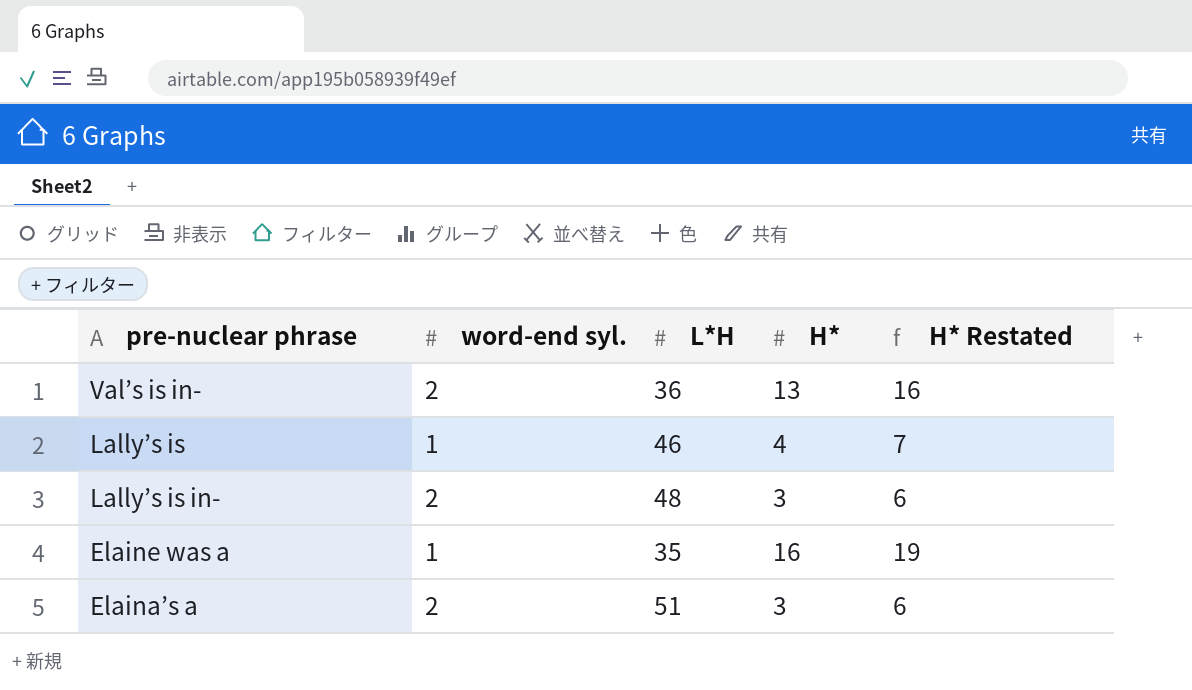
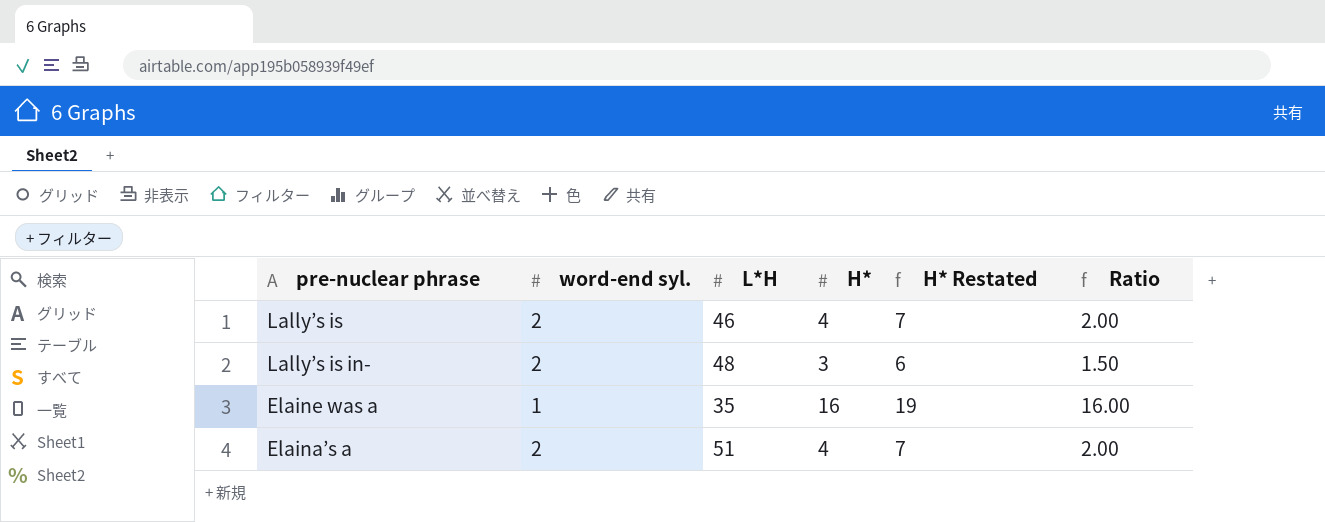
column Ratio | formula: none -> [H*] / [word-end syl.]
row Val’s is in-: 2 | 36 | 13 | 16 -> none
Lally’s is | word-end syl.: 1 -> 2
Elaina’s a | H*: 3 -> 4
Elaina’s a | H* Restated: 6 -> 7

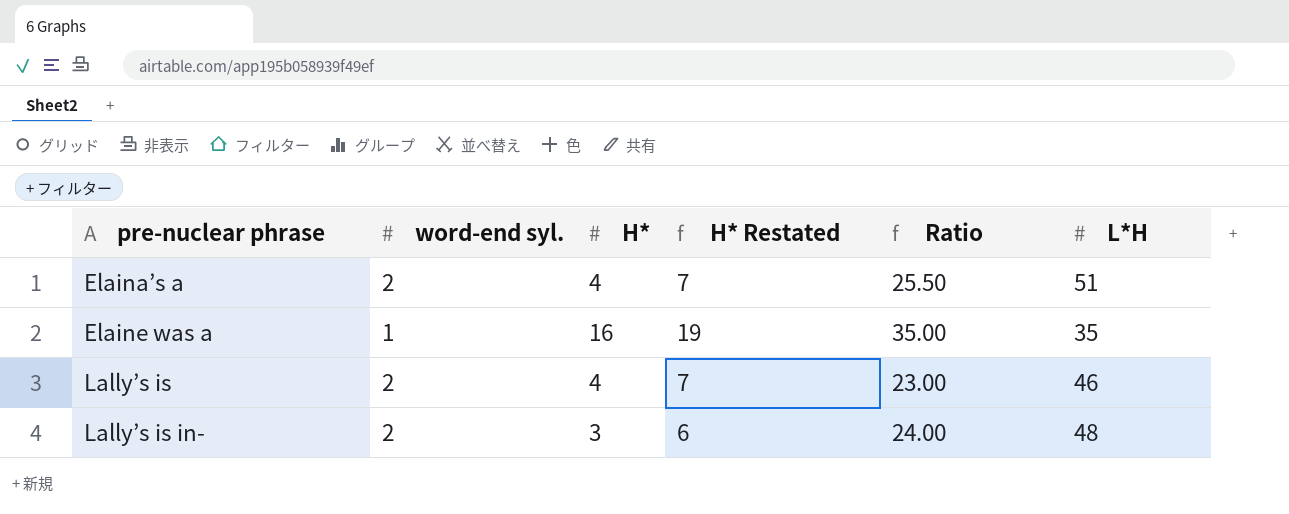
row order: none -> pre-nuclear phrase ascending
column Ratio | formula: [H*] / [word-end syl.] -> [L*H] / [word-end syl.]
column L*H | position: 3 -> 6

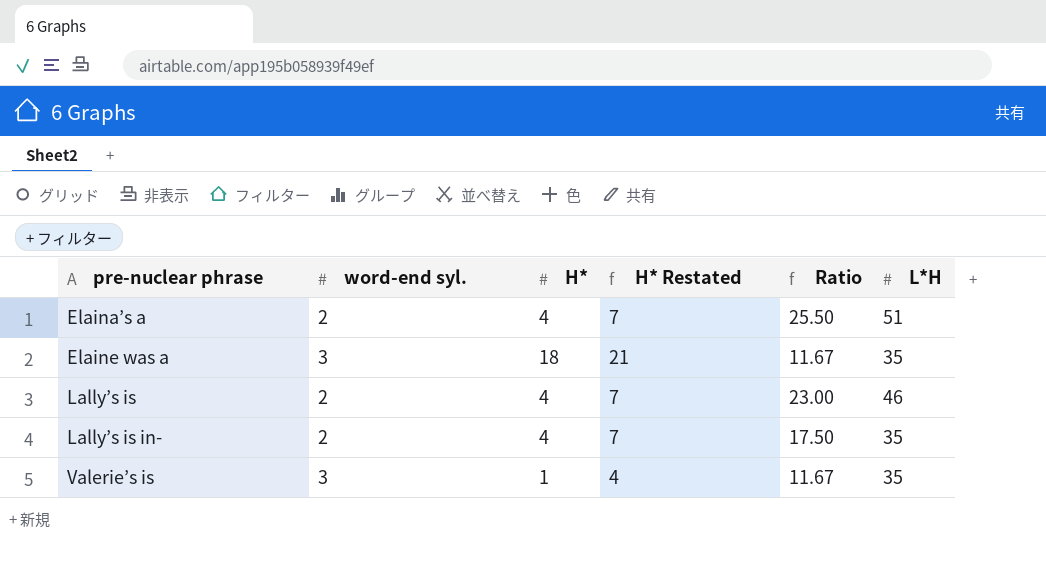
Elaine was a | word-end syl.: 1 -> 3
Elaine was a | H*: 16 -> 18
Elaine was a | H* Restated: 19 -> 21
Elaine was a | Ratio: 35.00 -> 11.67
Lally’s is in- | H*: 3 -> 4
Lally’s is in- | H* Restated: 6 -> 7
Lally’s is in- | Ratio: 24.00 -> 17.50
Lally’s is in- | L*H: 48 -> 35
row Valerie’s is: none -> 3 | 1 | 4 | 11.67 | 35

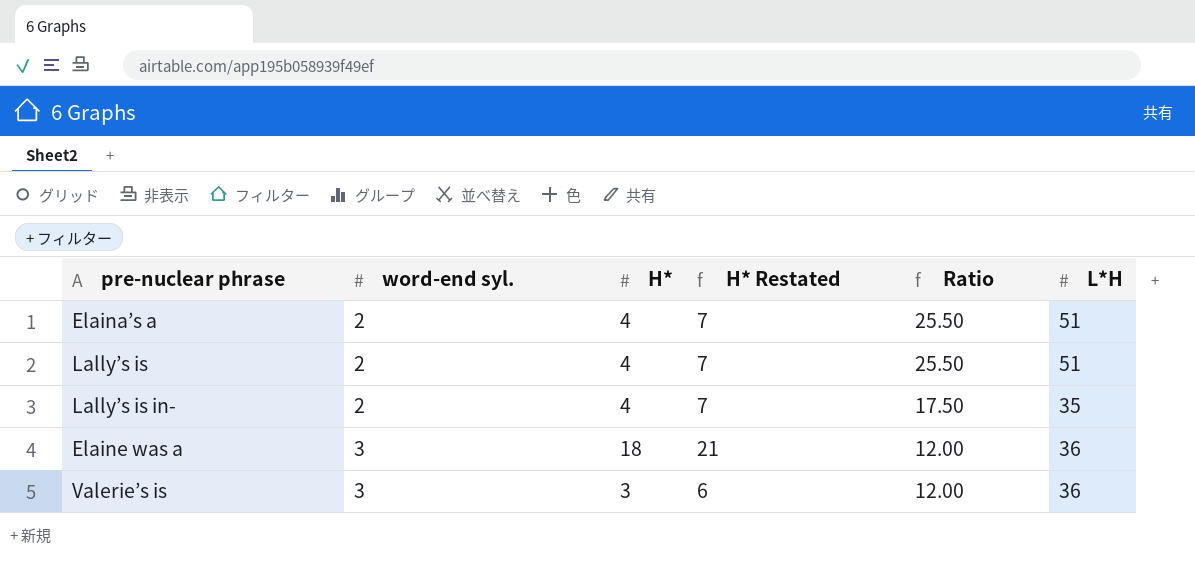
row order: pre-nuclear phrase ascending -> word-end syl. ascending
Lally’s is | Ratio: 23.00 -> 25.50
Lally’s is | L*H: 46 -> 51
Elaine was a | Ratio: 11.67 -> 12.00
Elaine was a | L*H: 35 -> 36
Valerie’s is | H*: 1 -> 3
Valerie’s is | H* Restated: 4 -> 6
Valerie’s is | Ratio: 11.67 -> 12.00
Valerie’s is | L*H: 35 -> 36

